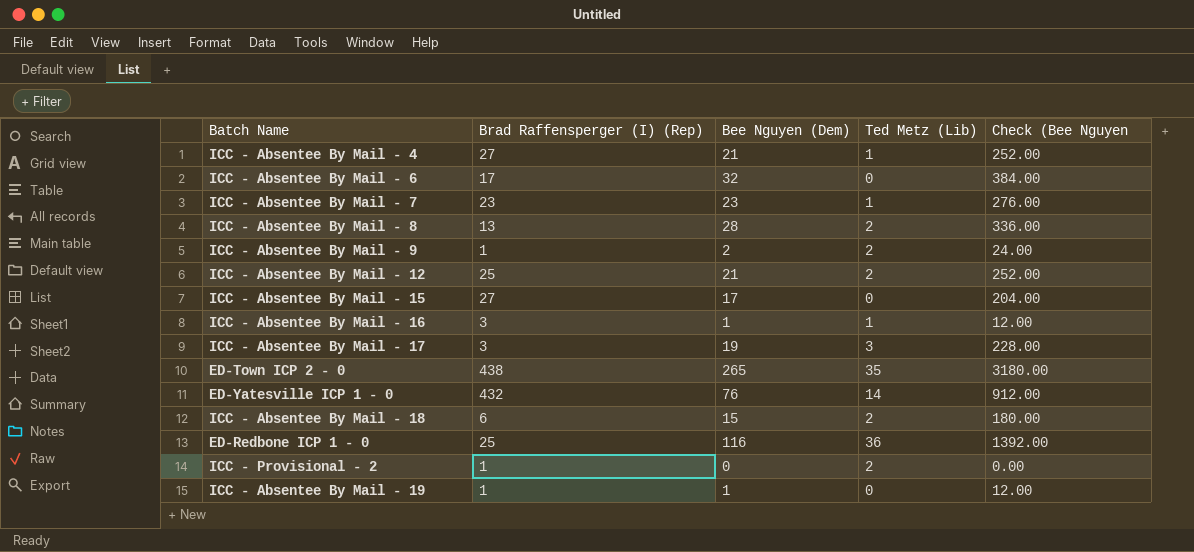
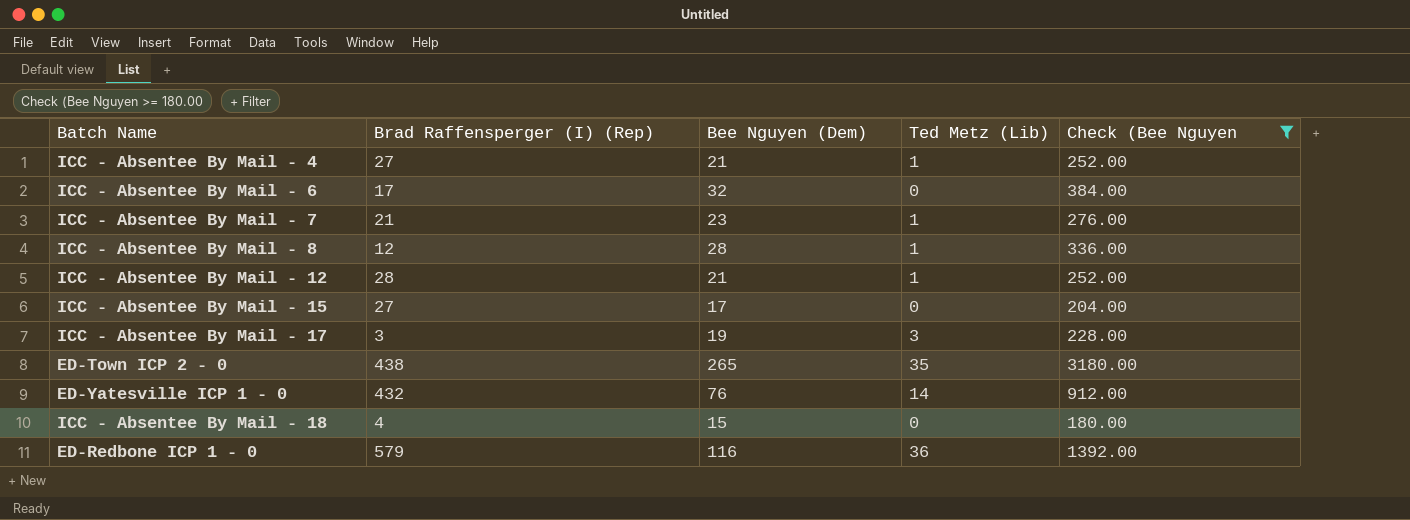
filter: none -> Check (Bee Nguyen >= 180.00
ICC - Absentee By Mail - 7 | Brad Raffensperger (I) (Rep): 23 -> 21
ICC - Absentee By Mail - 8 | Brad Raffensperger (I) (Rep): 13 -> 12
ICC - Absentee By Mail - 8 | Ted Metz (Lib): 2 -> 1
ICC - Absentee By Mail - 12 | Brad Raffensperger (I) (Rep): 25 -> 28
ICC - Absentee By Mail - 12 | Ted Metz (Lib): 2 -> 1
ICC - Absentee By Mail - 18 | Brad Raffensperger (I) (Rep): 6 -> 4
ICC - Absentee By Mail - 18 | Ted Metz (Lib): 2 -> 0
ED-Redbone ICP 1 - 0 | Brad Raffensperger (I) (Rep): 25 -> 579

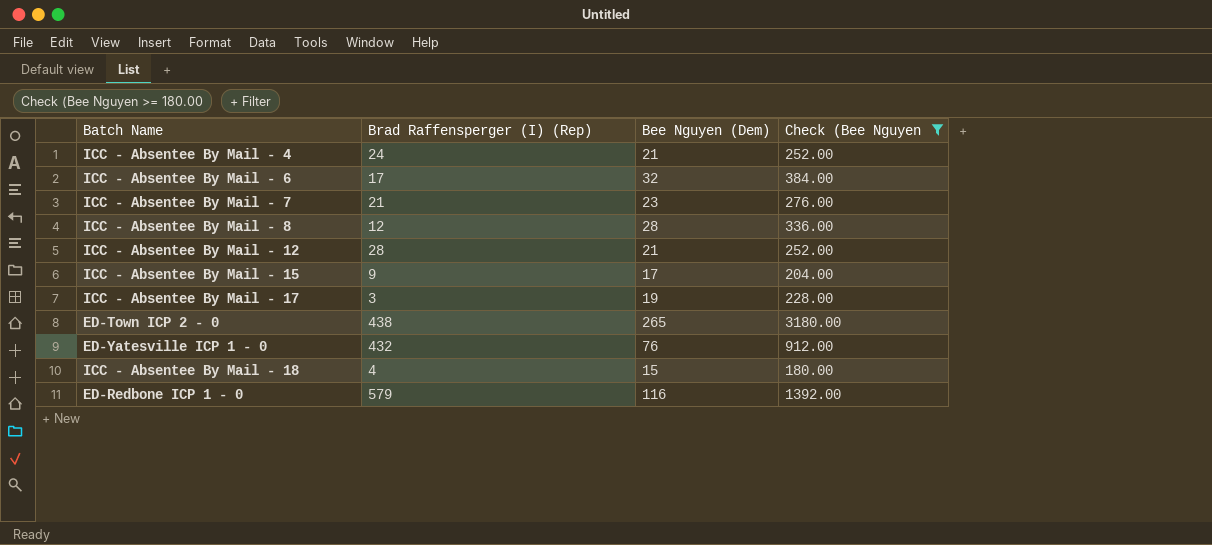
column Ted Metz (Lib) | position: 4 -> none
ICC - Absentee By Mail - 4 | Brad Raffensperger (I) (Rep): 27 -> 24
ICC - Absentee By Mail - 15 | Brad Raffensperger (I) (Rep): 27 -> 9

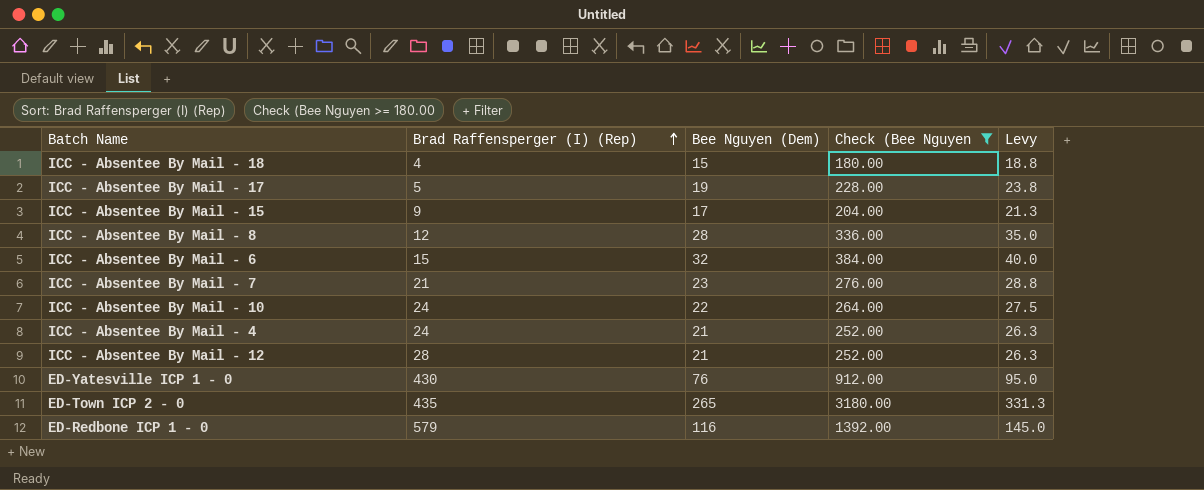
row order: none -> Brad Raffensperger (I) (Rep) ascending
column Levy | formula: none -> [Bee Nguyen (Dem)] * 1.25
ICC - Absentee By Mail - 17 | Brad Raffensperger (I) (Rep): 3 -> 5
ICC - Absentee By Mail - 6 | Brad Raffensperger (I) (Rep): 17 -> 15
row ICC - Absentee By Mail - 10: none -> 24 | 22 | 264.00 | 27.5
ED-Yatesville ICP 1 - 0 | Brad Raffensperger (I) (Rep): 432 -> 430
ED-Town ICP 2 - 0 | Brad Raffensperger (I) (Rep): 438 -> 435

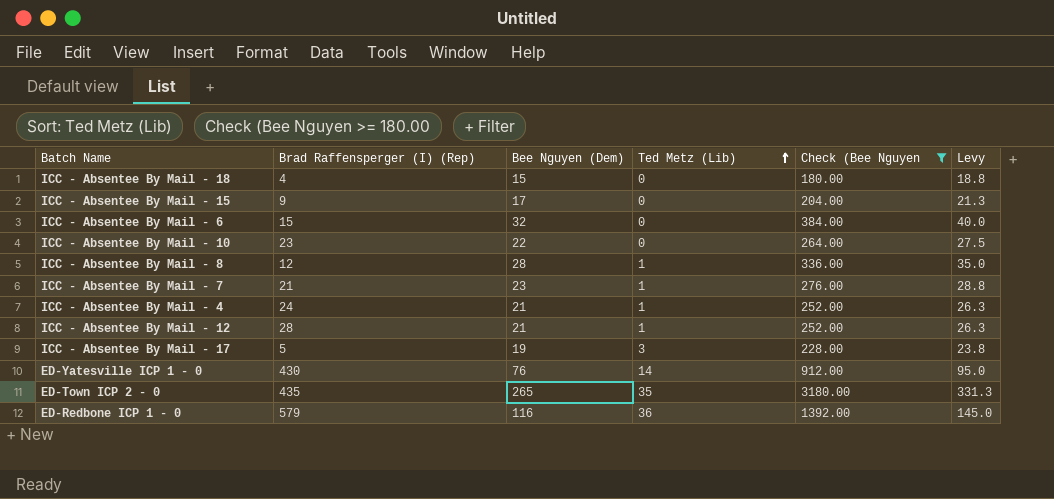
row order: Brad Raffensperger (I) (Rep) ascending -> Ted Metz (Lib) ascending
column Ted Metz (Lib) | position: none -> 4
ICC - Absentee By Mail - 10 | Brad Raffensperger (I) (Rep): 24 -> 23

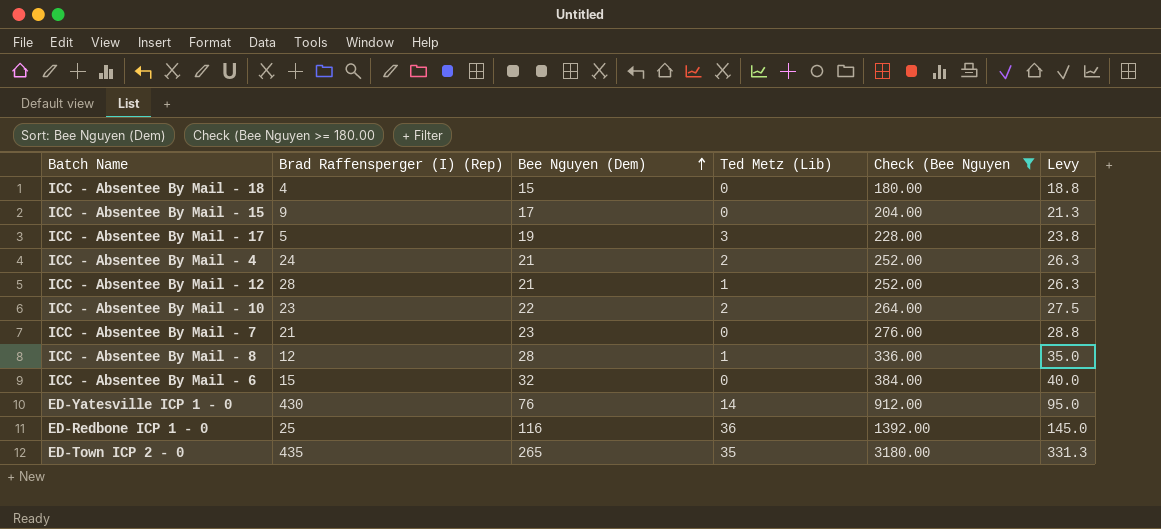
row order: Ted Metz (Lib) ascending -> Bee Nguyen (Dem) ascending
ICC - Absentee By Mail - 4 | Ted Metz (Lib): 1 -> 2
ICC - Absentee By Mail - 10 | Ted Metz (Lib): 0 -> 2
ICC - Absentee By Mail - 7 | Ted Metz (Lib): 1 -> 0
ED-Redbone ICP 1 - 0 | Brad Raffensperger (I) (Rep): 579 -> 25

